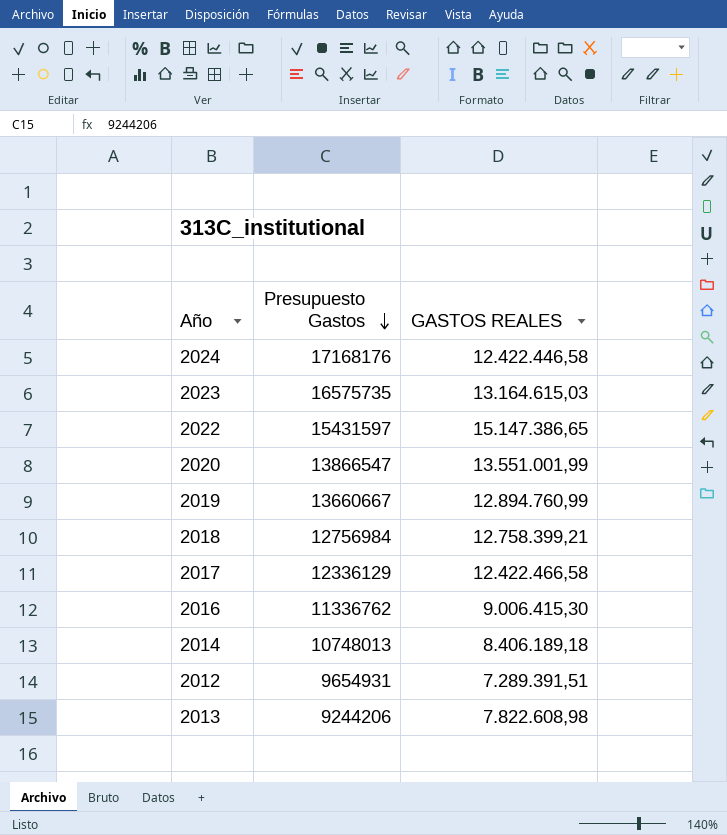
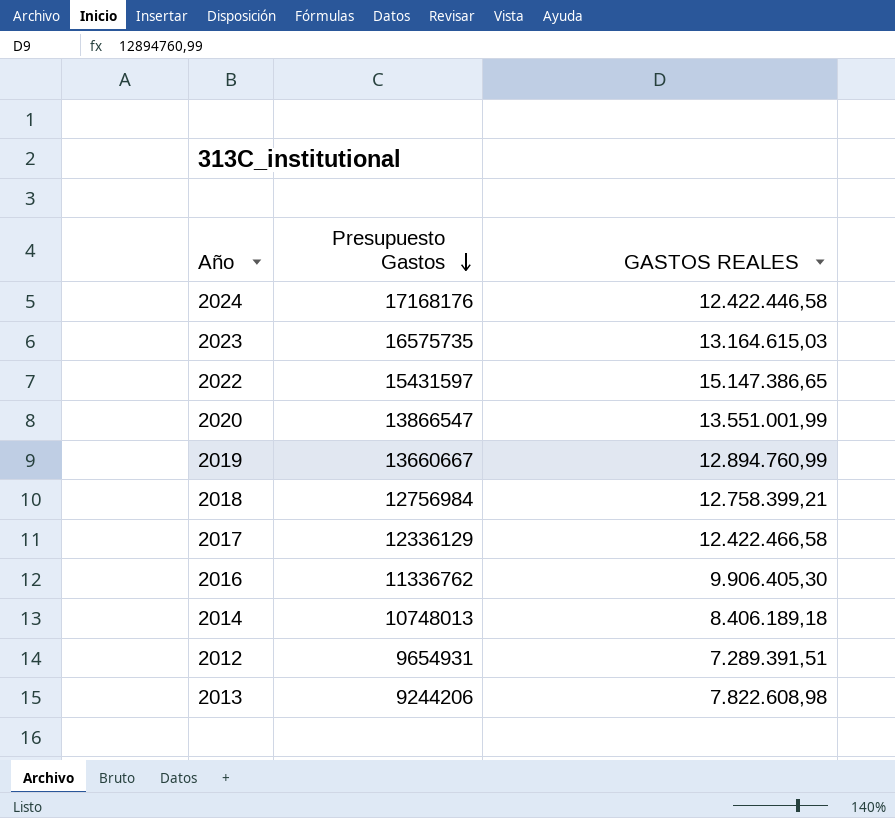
2016 | GASTOS REALES: 9.006.415,30 -> 9.906.405,30

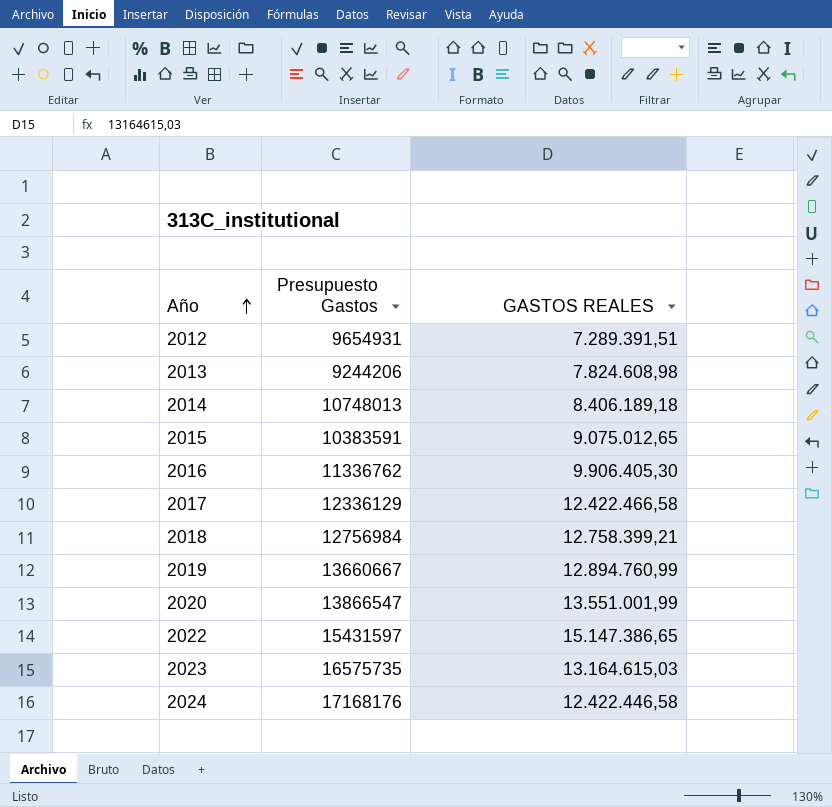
row order: Presupuesto Gastos descending -> Año ascending
2013 | GASTOS REALES: 7.822.608,98 -> 7.824.608,98
row 2015: none -> 10383591 | 9.075.012,65

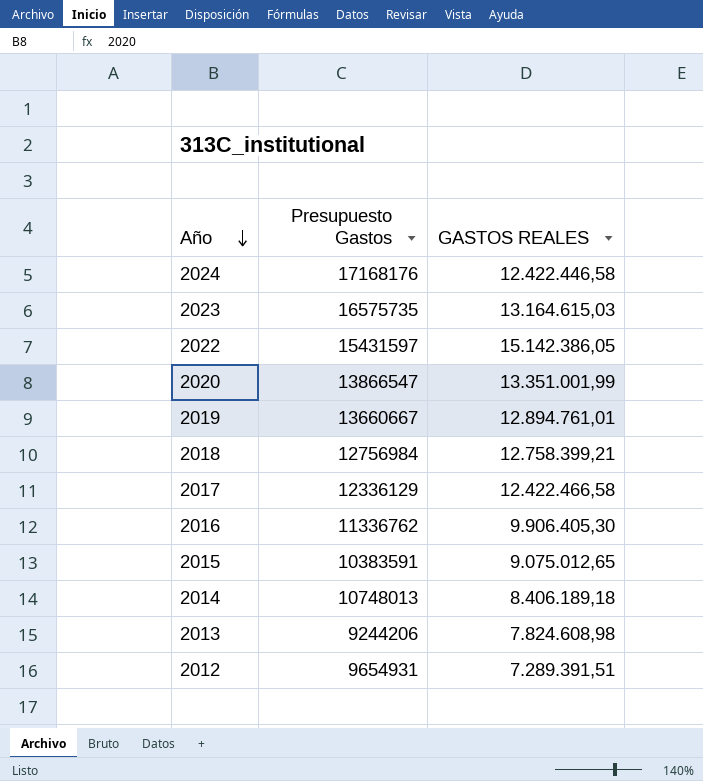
row order: Año ascending -> Año descending
2022 | GASTOS REALES: 15.147.386,65 -> 15.142.386,05
2020 | GASTOS REALES: 13.551.001,99 -> 13.351.001,99
2019 | GASTOS REALES: 12.894.760,99 -> 12.894.761,01

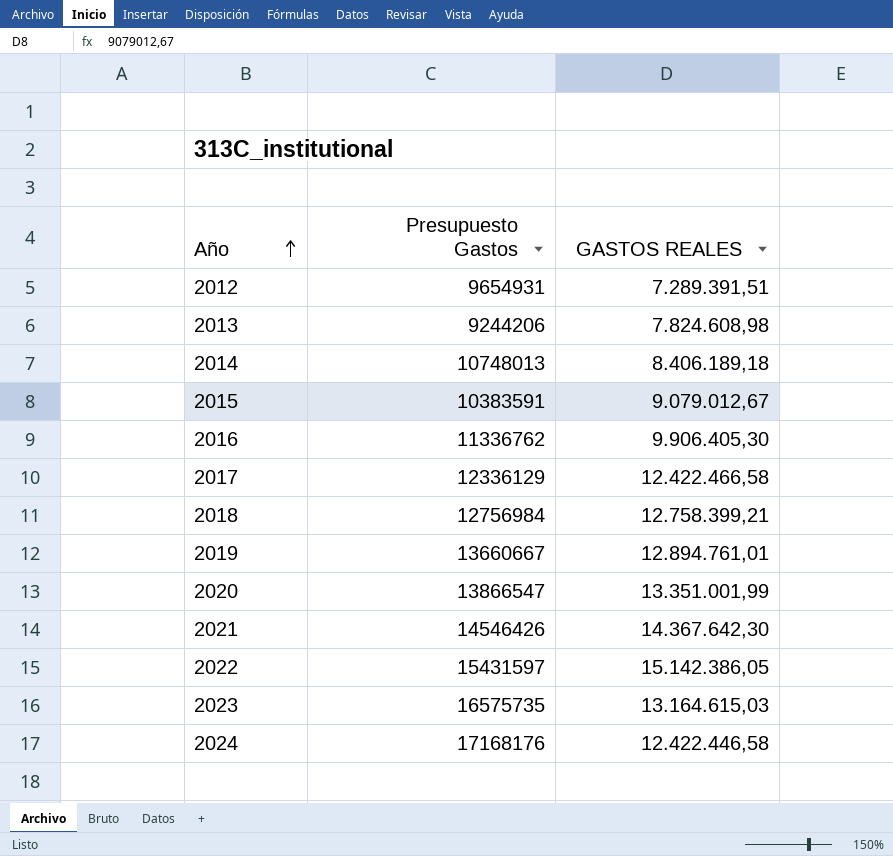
row order: Año descending -> Año ascending
2015 | GASTOS REALES: 9.075.012,65 -> 9.079.012,67
row 2021: none -> 14546426 | 14.367.642,30

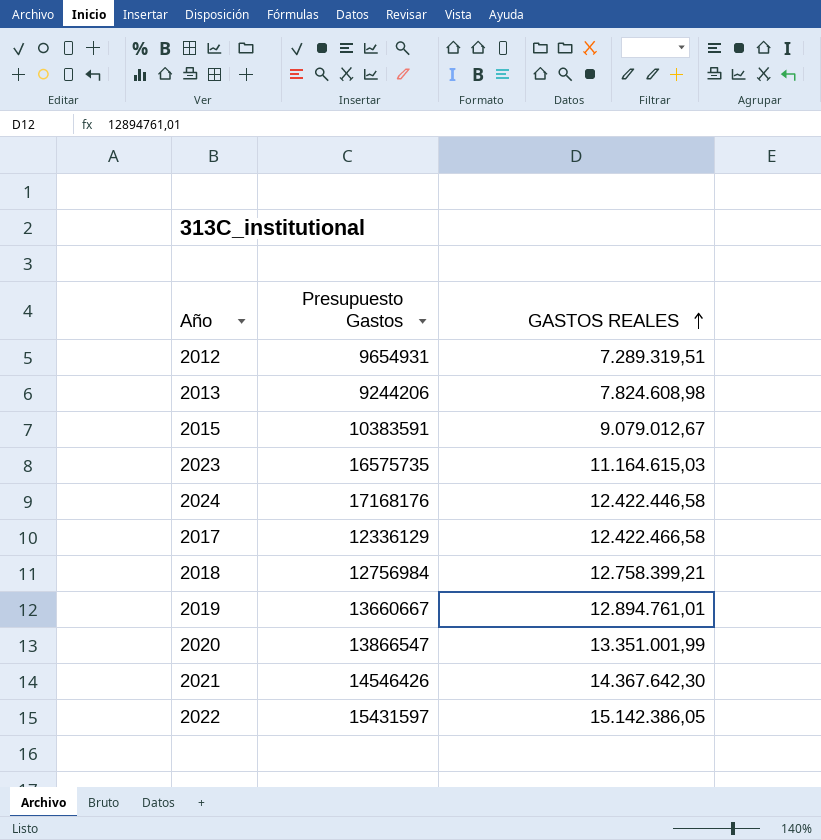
row order: Año ascending -> GASTOS REALES ascending
row 2014: 10748013 | 8.406.189,18 -> none
row 2016: 11336762 | 9.906.405,30 -> none
2012 | GASTOS REALES: 7.289.391,51 -> 7.289.319,51
2023 | GASTOS REALES: 13.164.615,03 -> 11.164.615,03

